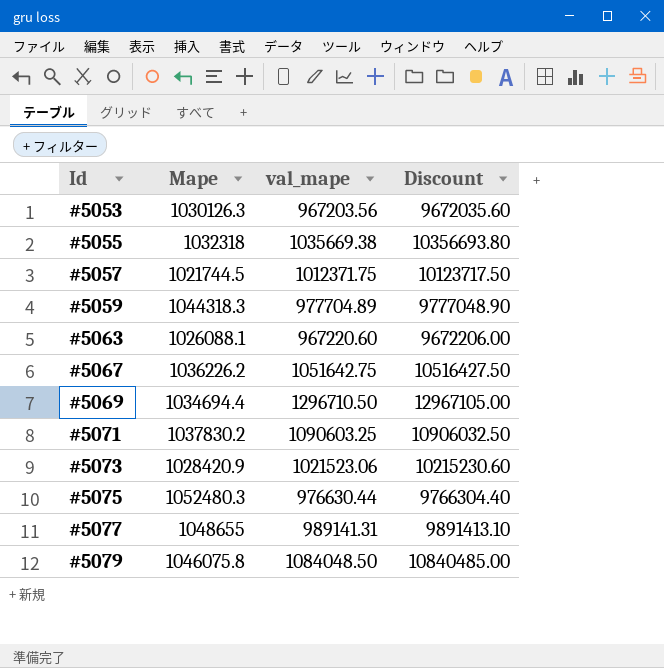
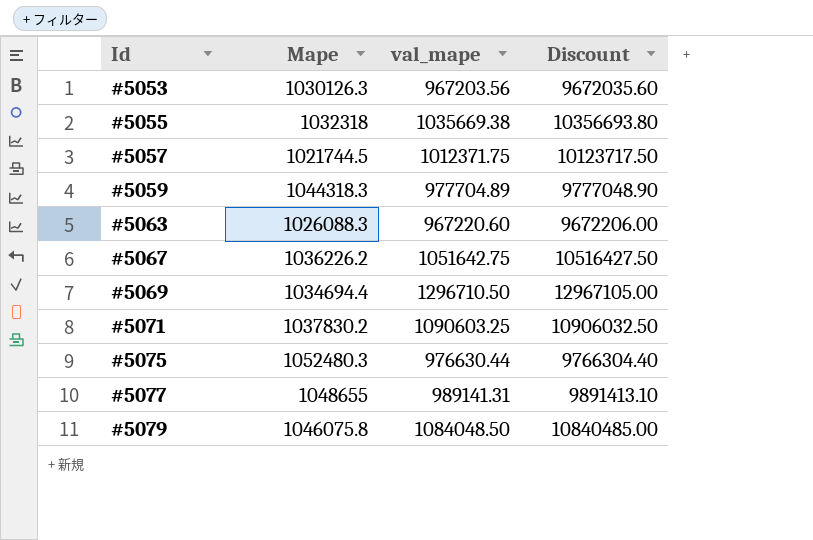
row #5073: 1028420.9 | 1021523.06 | 10215230.60 -> none
#5063 | Mape: 1026088.1 -> 1026088.3

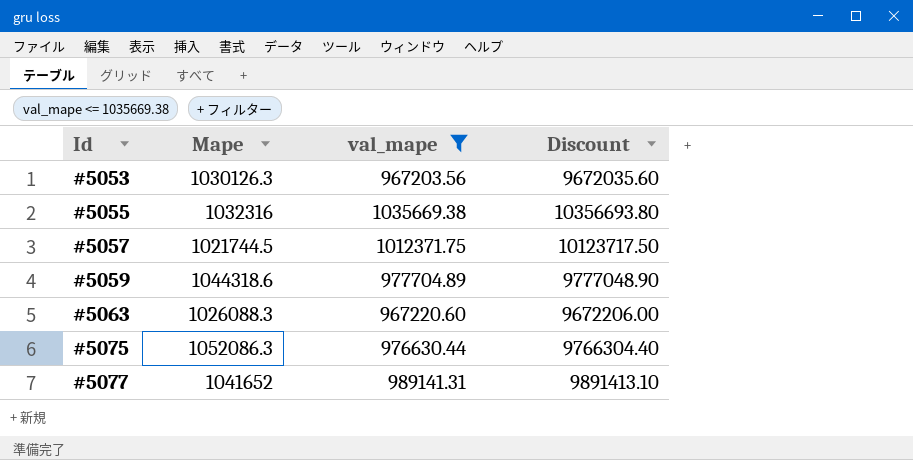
filter: none -> val_mape <= 1035669.38
#5055 | Mape: 1032318 -> 1032316
#5059 | Mape: 1044318.3 -> 1044318.6
#5075 | Mape: 1052480.3 -> 1052086.3
#5077 | Mape: 1048655 -> 1041652

